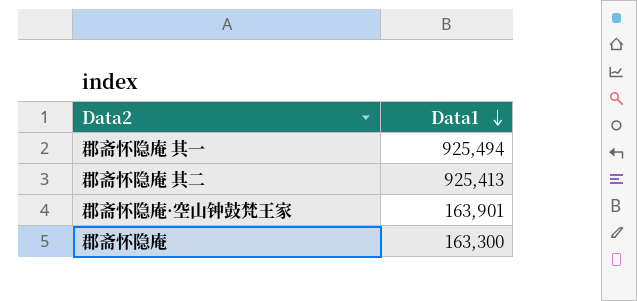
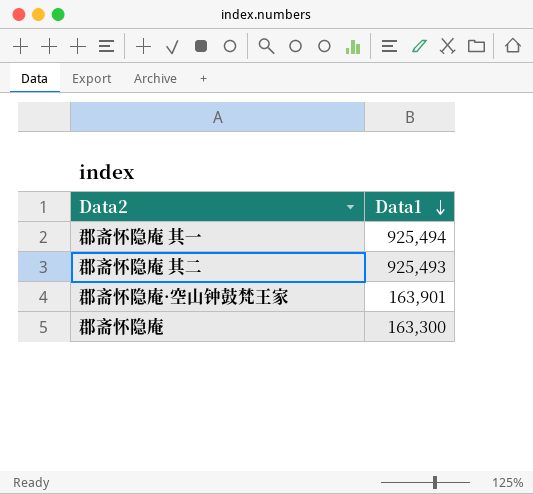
郡斋怀隐庵 其二 | Data1: 925,413 -> 925,493

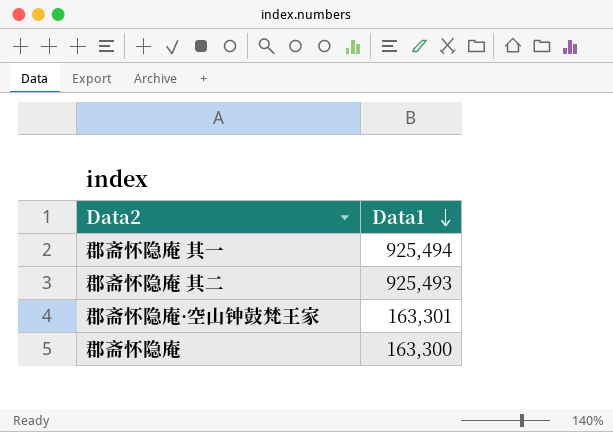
郡斋怀隐庵·空山钟鼓梵王家 | Data1: 163,901 -> 163,301

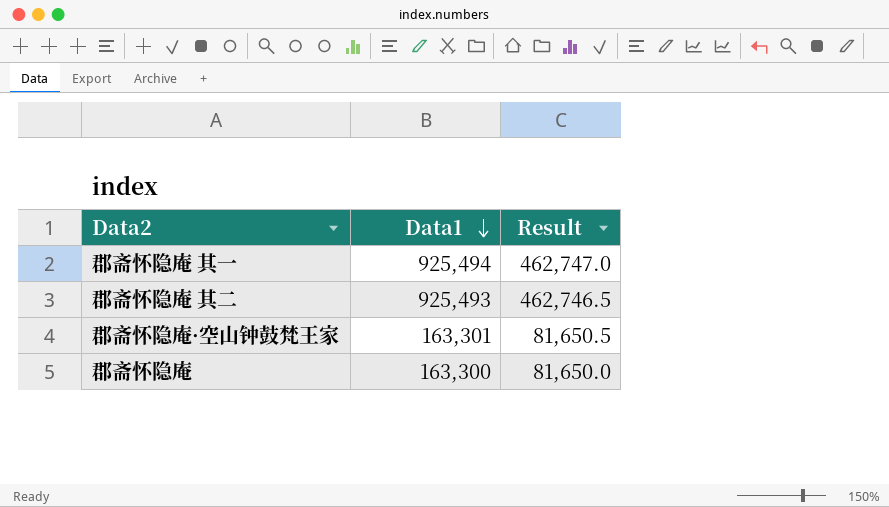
column Result | formula: none -> [Data1] * 0.5

